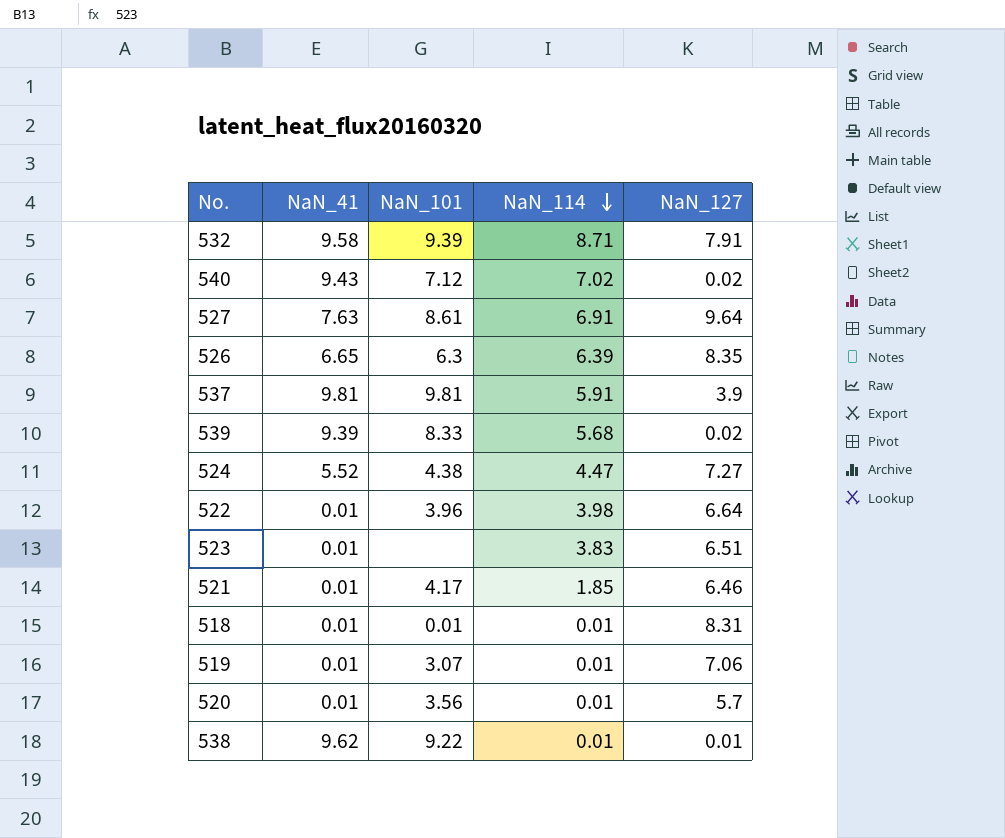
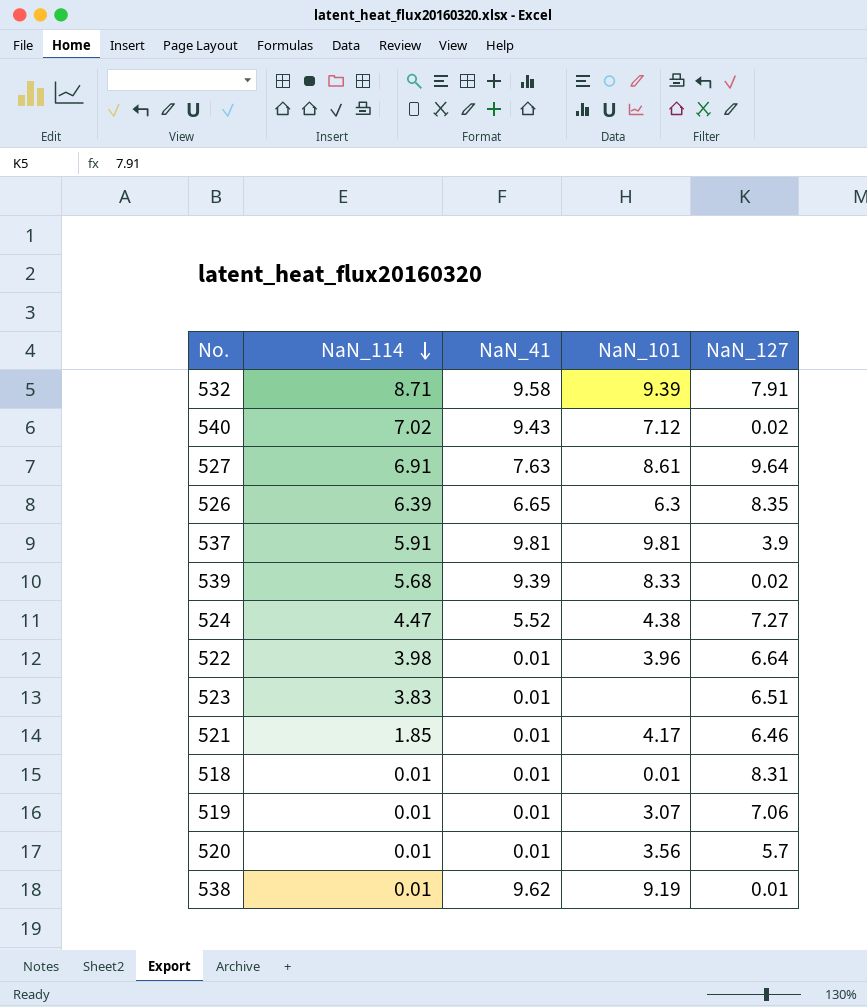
column NaN_114 | position: 4 -> 2
538 | NaN_101: 9.22 -> 9.19

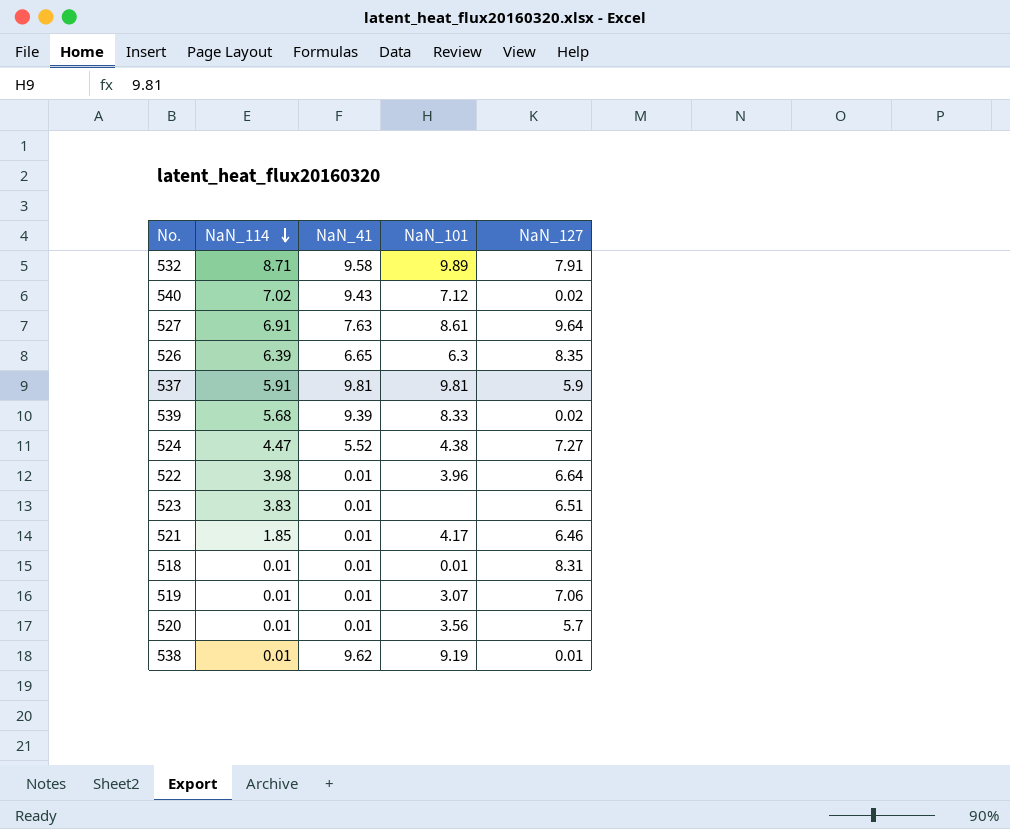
532 | NaN_101: 9.39 -> 9.89
537 | NaN_127: 3.9 -> 5.9

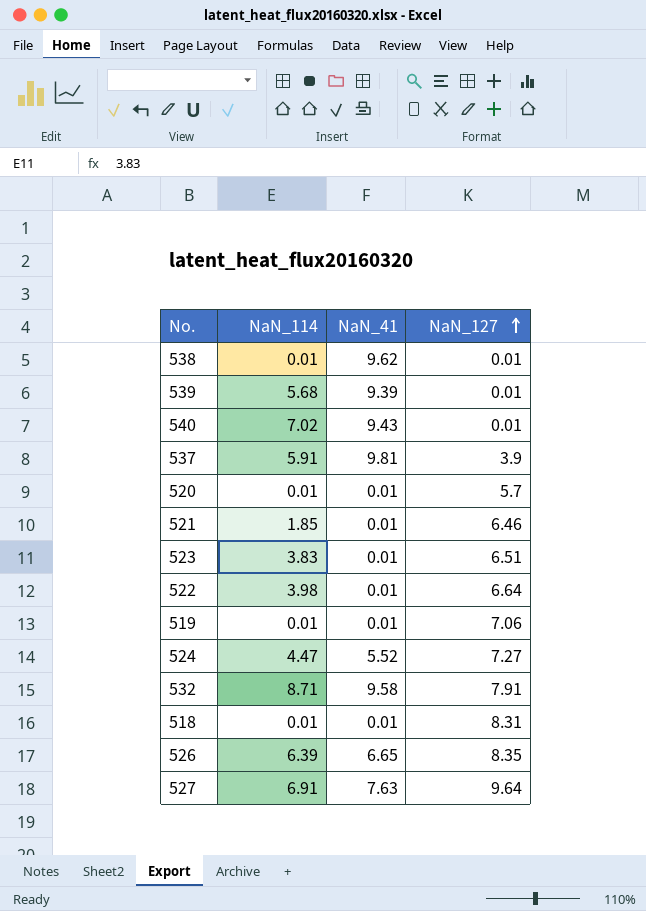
row order: NaN_114 descending -> NaN_127 ascending
column NaN_101 | position: 4 -> none
539 | NaN_127: 0.02 -> 0.01
540 | NaN_127: 0.02 -> 0.01
537 | NaN_127: 5.9 -> 3.9

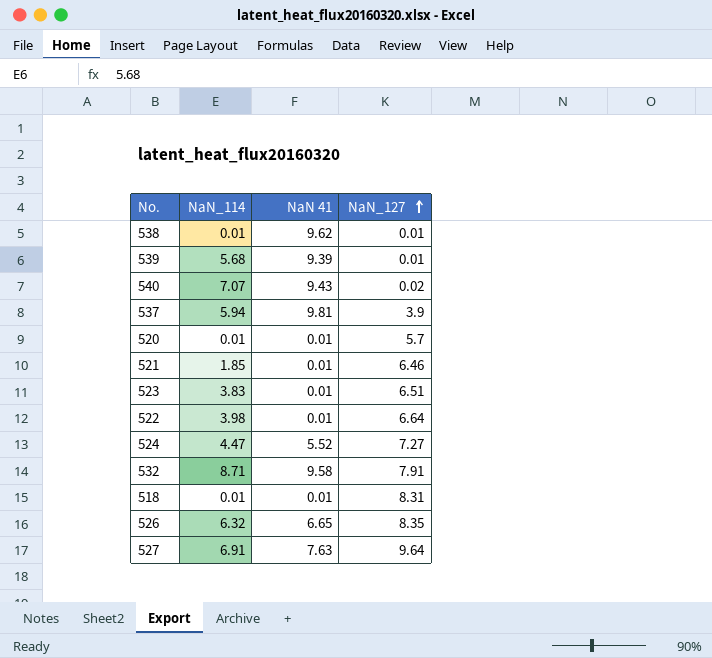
column name: NaN_41 -> NaN 41
row 519: 0.01 | 0.01 | 7.06 -> none
540 | NaN_114: 7.02 -> 7.07
540 | NaN_127: 0.01 -> 0.02
537 | NaN_114: 5.91 -> 5.94
526 | NaN_114: 6.39 -> 6.32

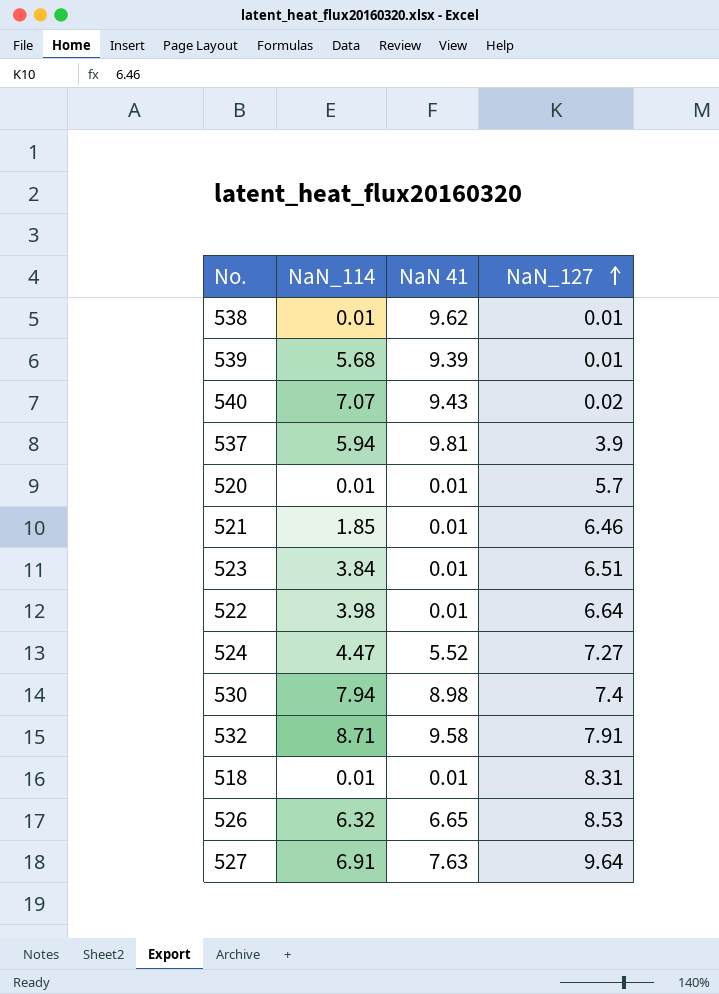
523 | NaN_114: 3.83 -> 3.84
row 530: none -> 7.94 | 8.98 | 7.4
526 | NaN_127: 8.35 -> 8.53

